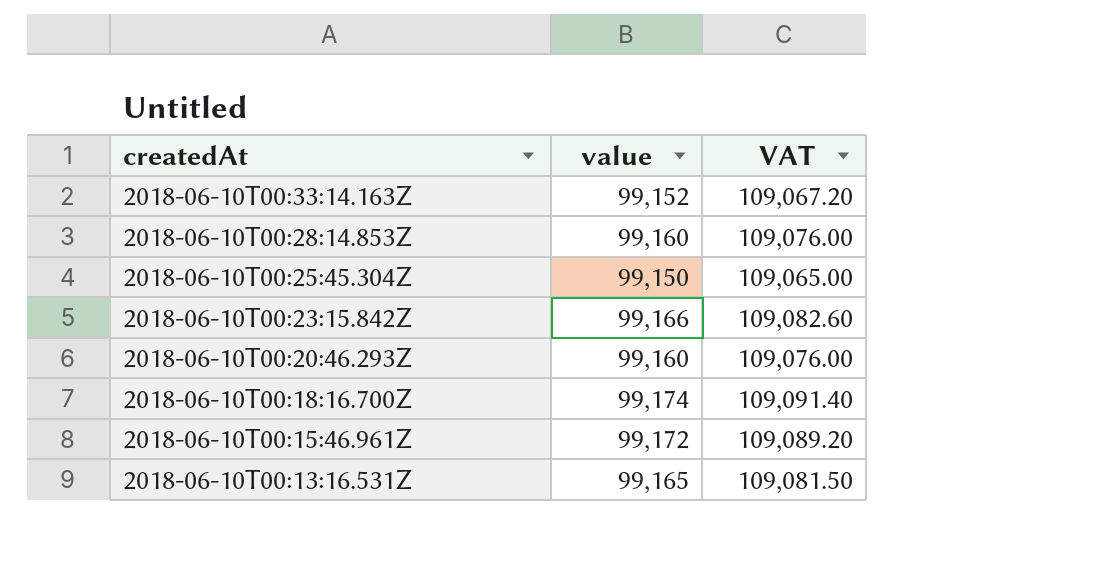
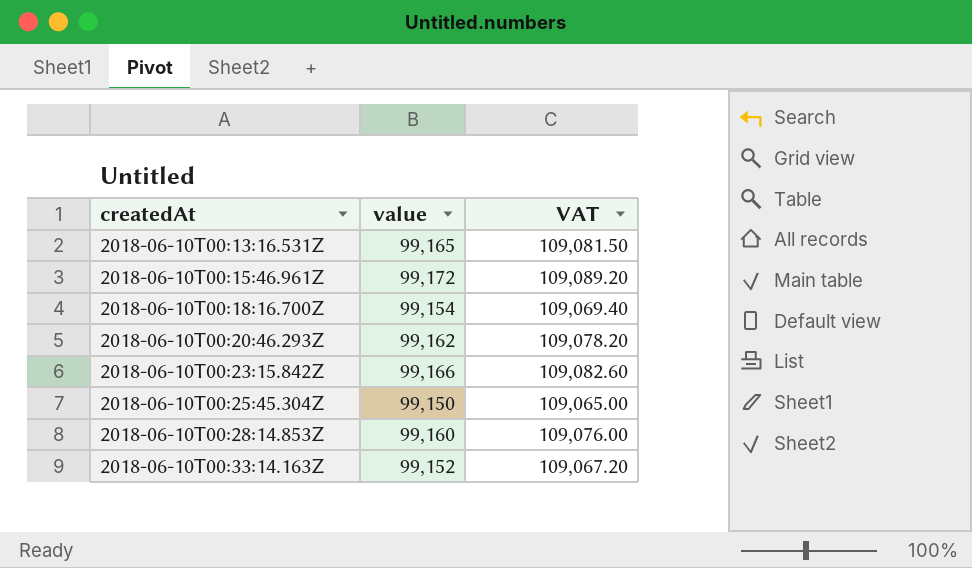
row order: createdAt descending -> createdAt ascending
2018-06-10T00:18:16.700Z | value: 99,174 -> 99,154
2018-06-10T00:18:16.700Z | VAT: 109,091.40 -> 109,069.40
2018-06-10T00:20:46.293Z | value: 99,160 -> 99,162
2018-06-10T00:20:46.293Z | VAT: 109,076.00 -> 109,078.20

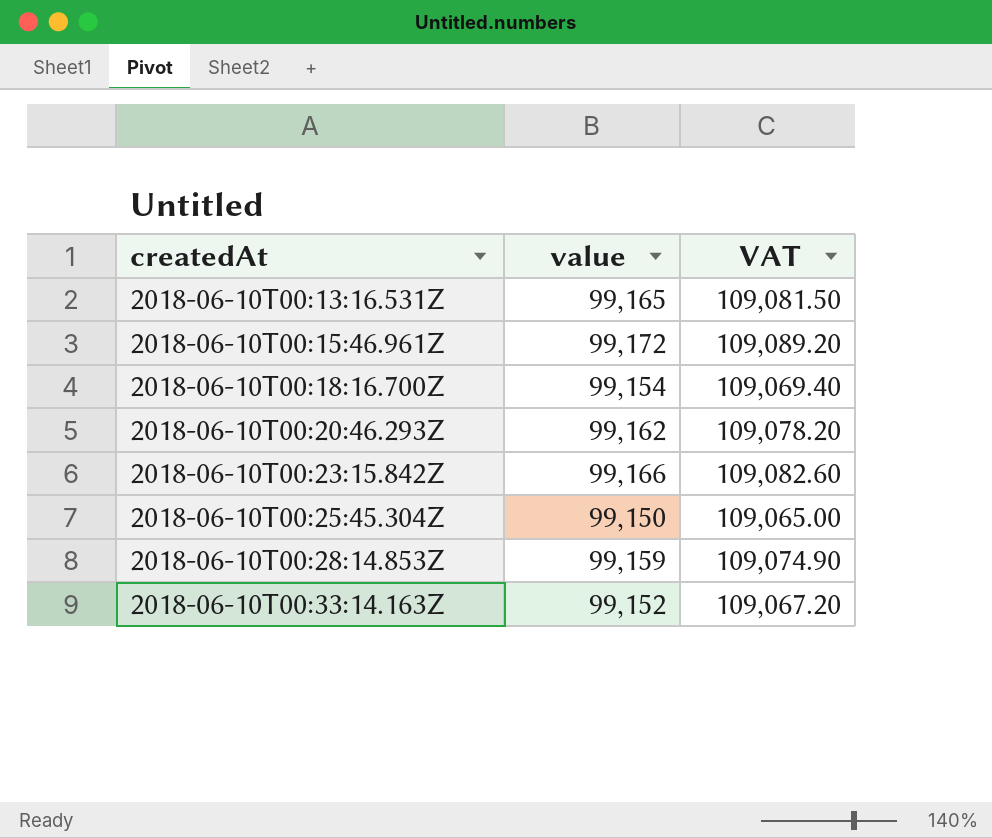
2018-06-10T00:28:14.853Z | value: 99,160 -> 99,159
2018-06-10T00:28:14.853Z | VAT: 109,076.00 -> 109,074.90

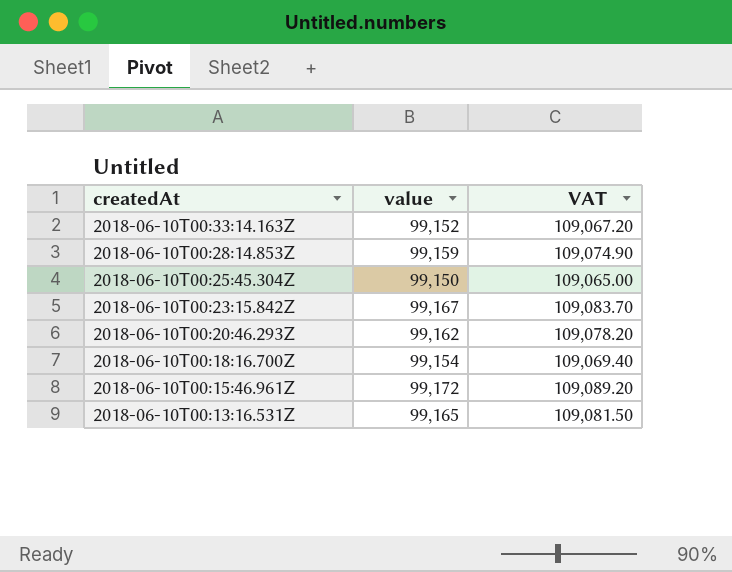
row order: createdAt ascending -> createdAt descending
2018-06-10T00:23:15.842Z | value: 99,166 -> 99,167
2018-06-10T00:23:15.842Z | VAT: 109,082.60 -> 109,083.70

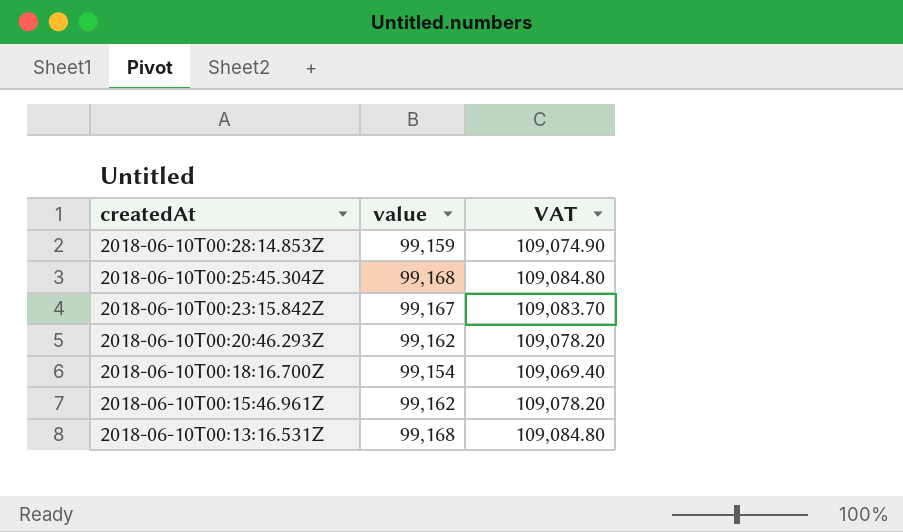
row 2018-06-10T00:33:14.163Z: 99,152 | 109,067.20 -> none
2018-06-10T00:25:45.304Z | value: 99,150 -> 99,168
2018-06-10T00:25:45.304Z | VAT: 109,065.00 -> 109,084.80
2018-06-10T00:15:46.961Z | value: 99,172 -> 99,162
2018-06-10T00:15:46.961Z | VAT: 109,089.20 -> 109,078.20
2018-06-10T00:13:16.531Z | value: 99,165 -> 99,168
2018-06-10T00:13:16.531Z | VAT: 109,081.50 -> 109,084.80

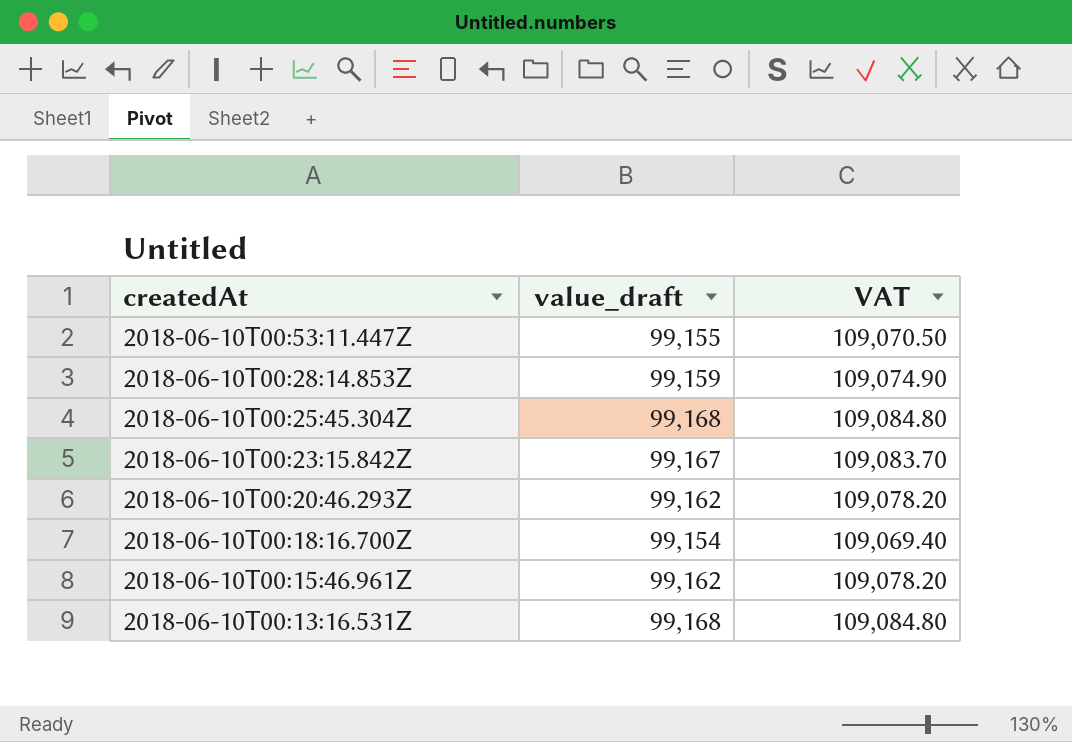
column name: value -> value_draft
row 2018-06-10T00:53:11.447Z: none -> 99,155 | 109,070.50

